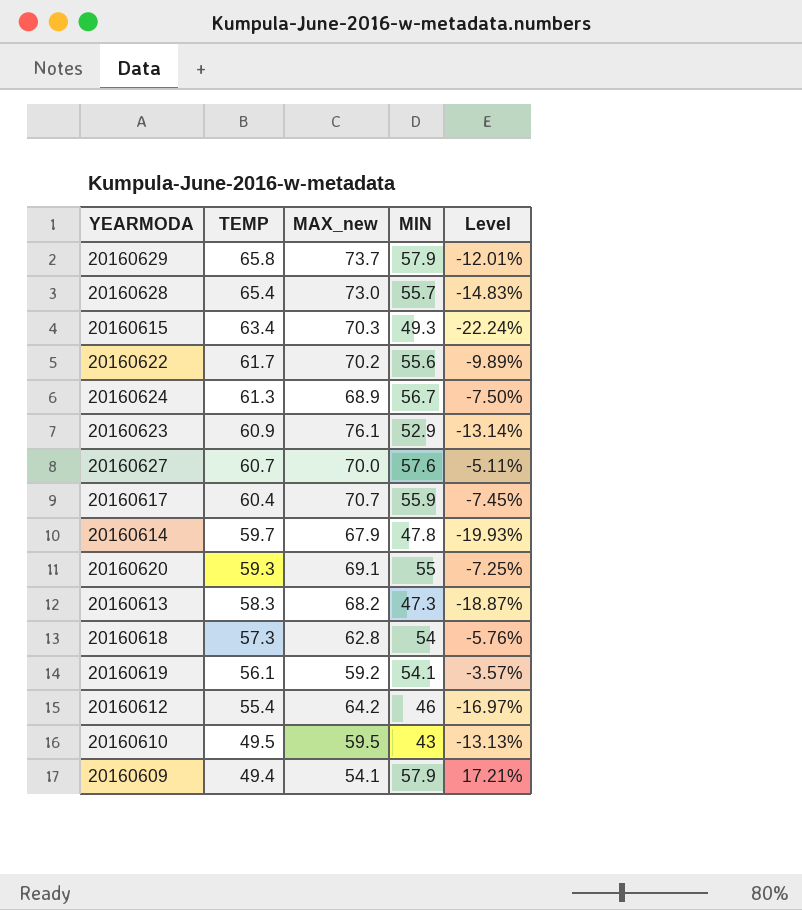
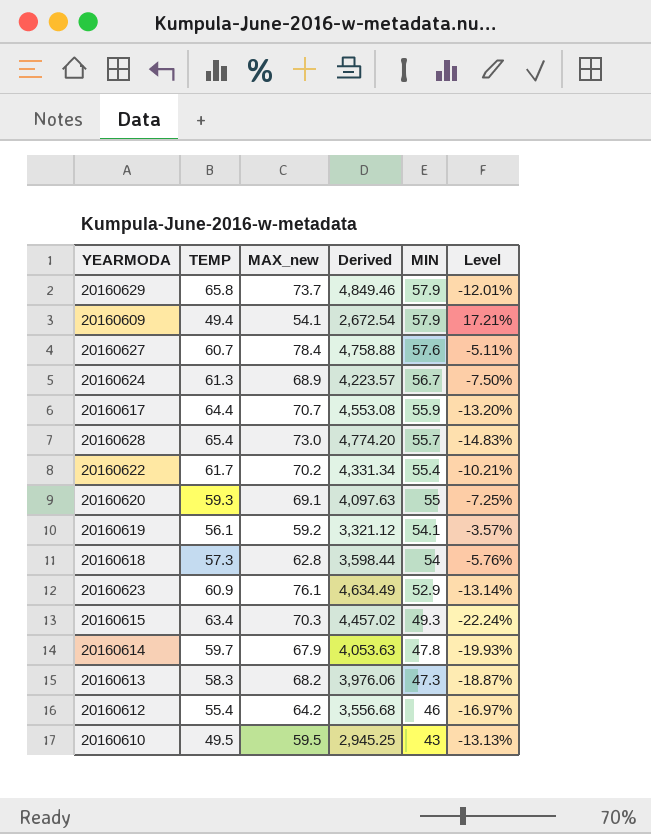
row order: TEMP descending -> MIN descending
column Derived | formula: none -> [TEMP] * [MAX_new]
20160627 | MAX_new: 70.0 -> 78.4
20160617 | TEMP: 60.4 -> 64.4
20160617 | Level: -7.45% -> -13.20%
20160622 | MIN: 55.6 -> 55.4
20160622 | Level: -9.89% -> -10.21%

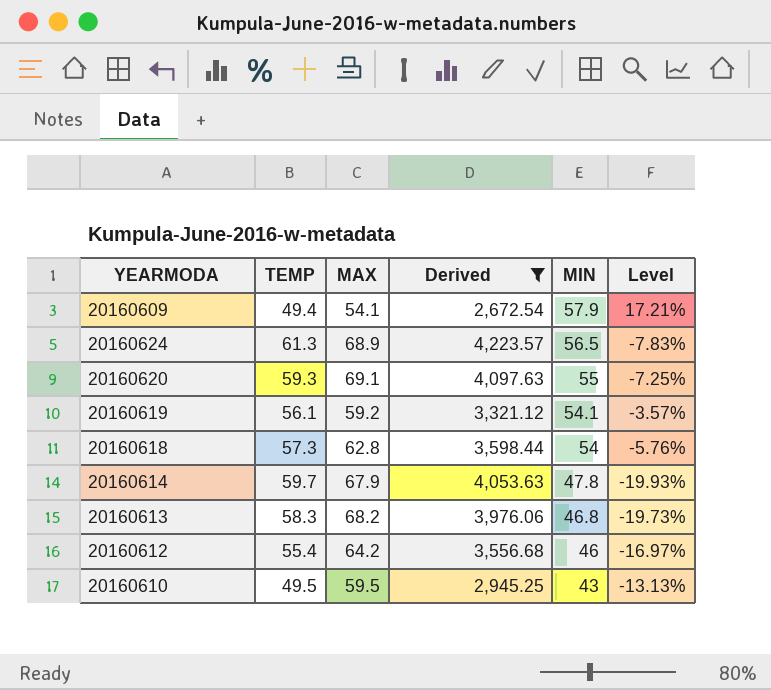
filter: none -> Derived <= 4,223.57
column name: MAX_new -> MAX
20160624 | MIN: 56.7 -> 56.5
20160624 | Level: -7.50% -> -7.83%
20160613 | MIN: 47.3 -> 46.8
20160613 | Level: -18.87% -> -19.73%

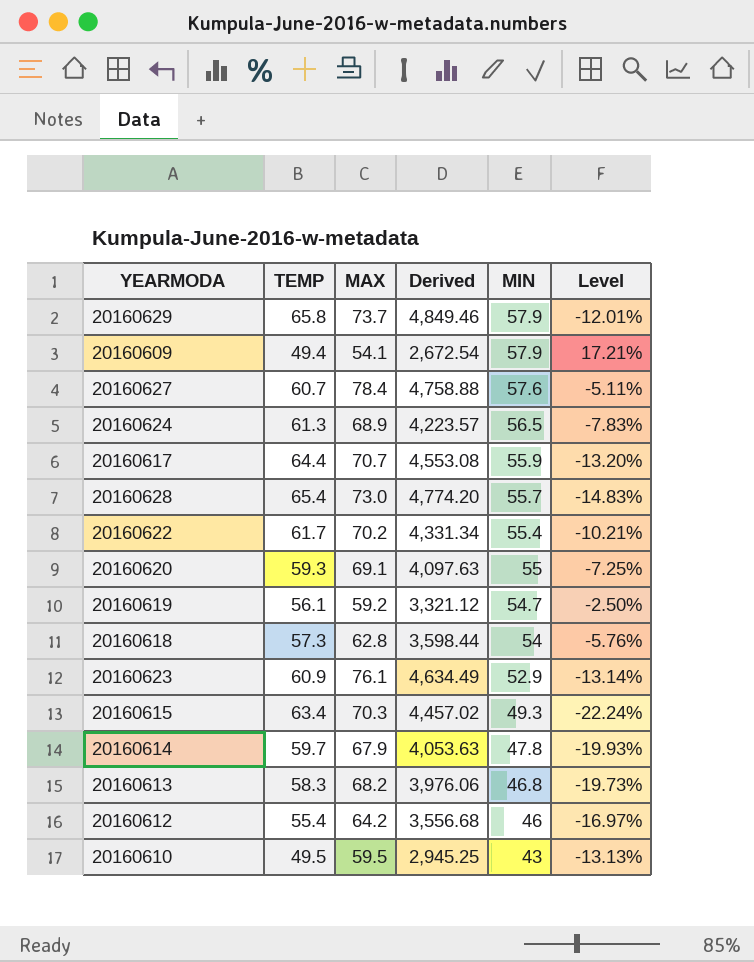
filter: Derived <= 4,223.57 -> none
20160619 | MIN: 54.1 -> 54.7
20160619 | Level: -3.57% -> -2.50%

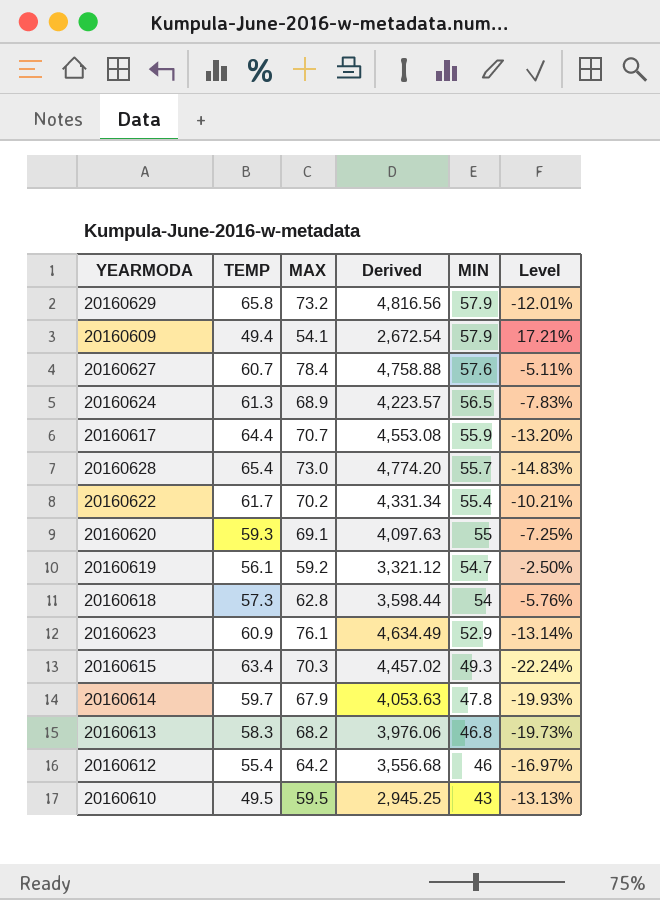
20160629 | MAX: 73.7 -> 73.2
20160629 | Derived: 4,849.46 -> 4,816.56

